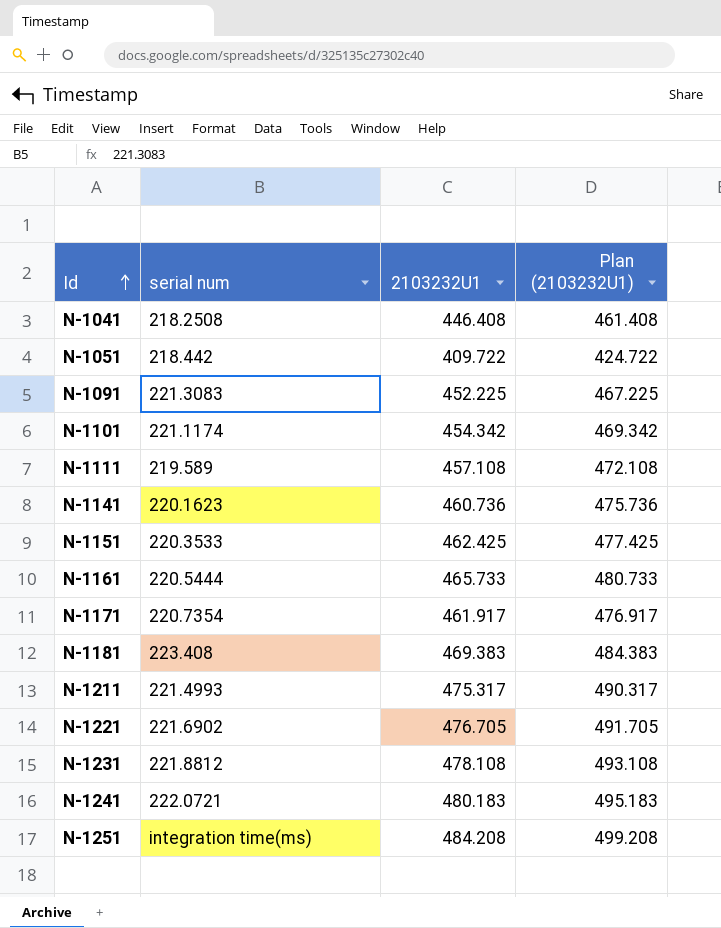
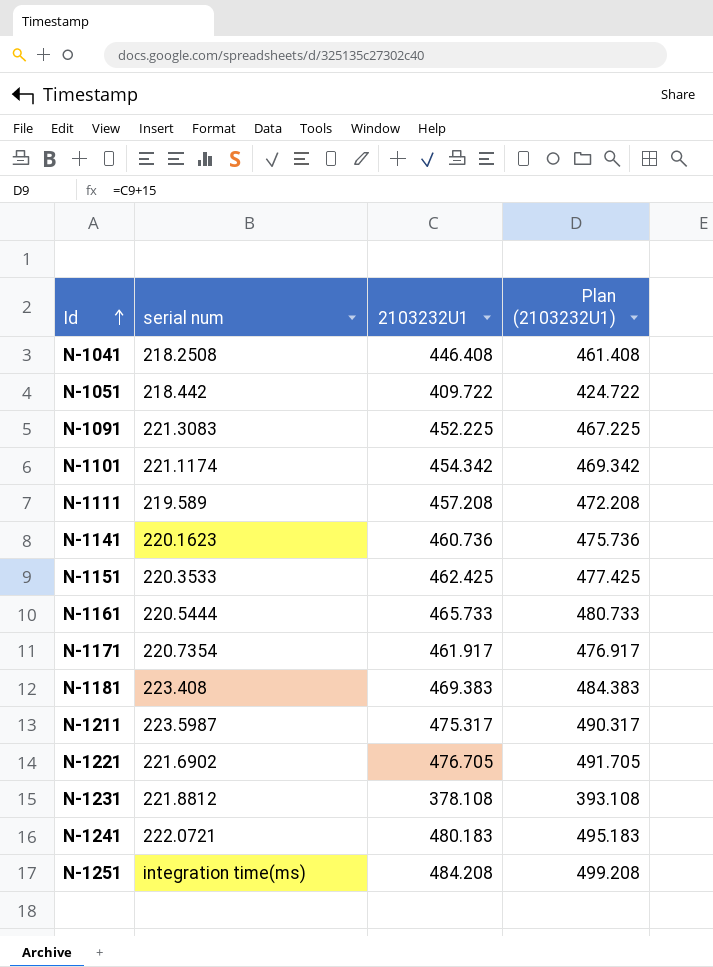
N-1111 | 2103232U1: 457.108 -> 457.208
N-1111 | Plan (2103232U1): 472.108 -> 472.208
N-1211 | serial num: 221.4993 -> 223.5987
N-1231 | 2103232U1: 478.108 -> 378.108
N-1231 | Plan (2103232U1): 493.108 -> 393.108

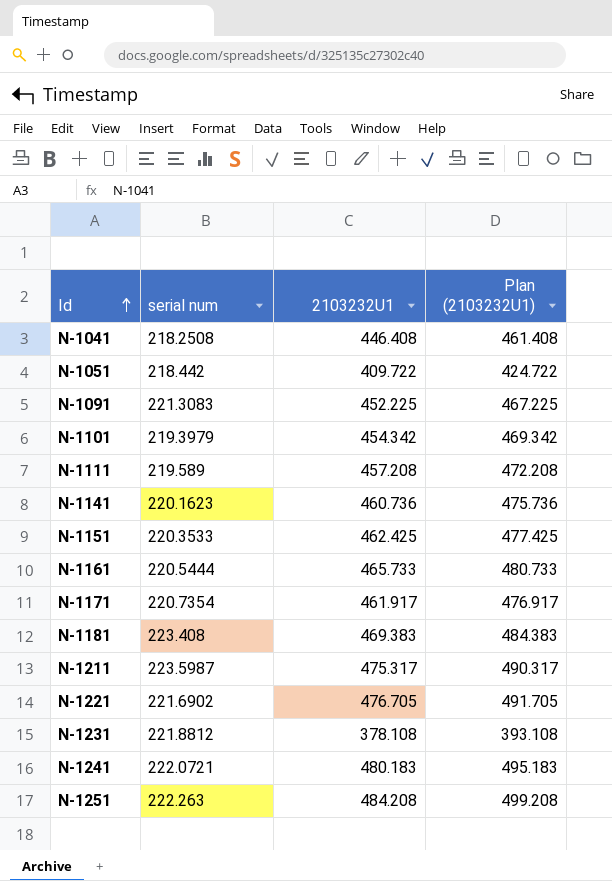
N-1101 | serial num: 221.1174 -> 219.3979
N-1251 | serial num: integration time(ms) -> 222.263

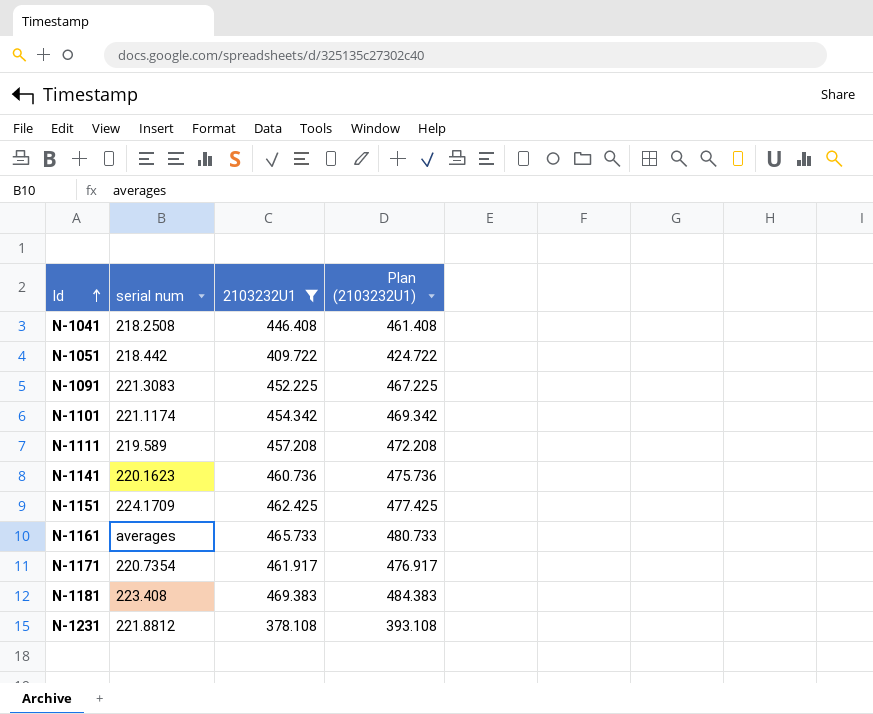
filter: none -> 2103232U1 <= 469.383
N-1101 | serial num: 219.3979 -> 221.1174
N-1151 | serial num: 220.3533 -> 224.1709
N-1161 | serial num: 220.5444 -> averages

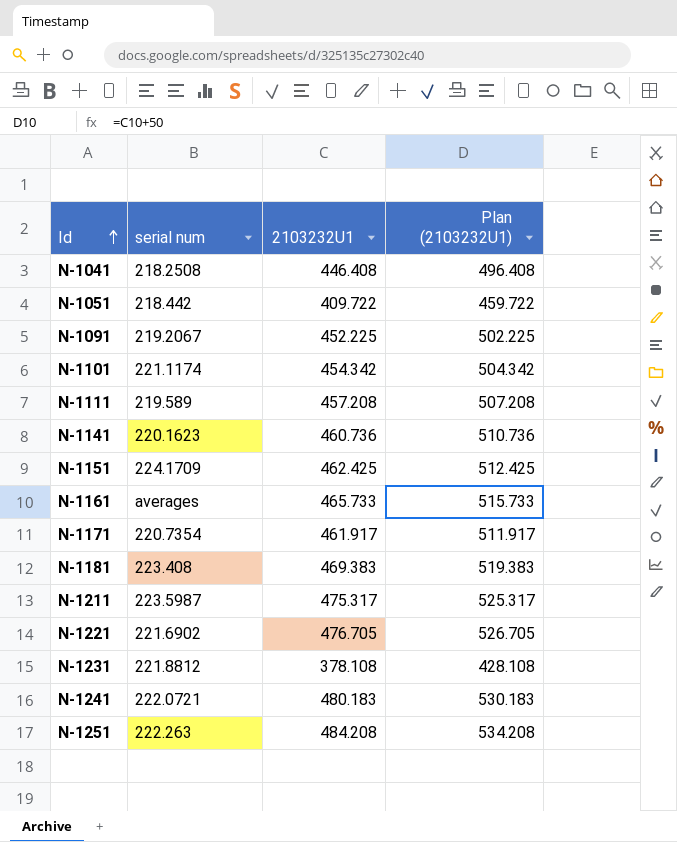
filter: 2103232U1 <= 469.383 -> none
column Plan (2103232U1) | formula: [2103232U1] + 15 -> [2103232U1] + 50
N-1091 | serial num: 221.3083 -> 219.2067

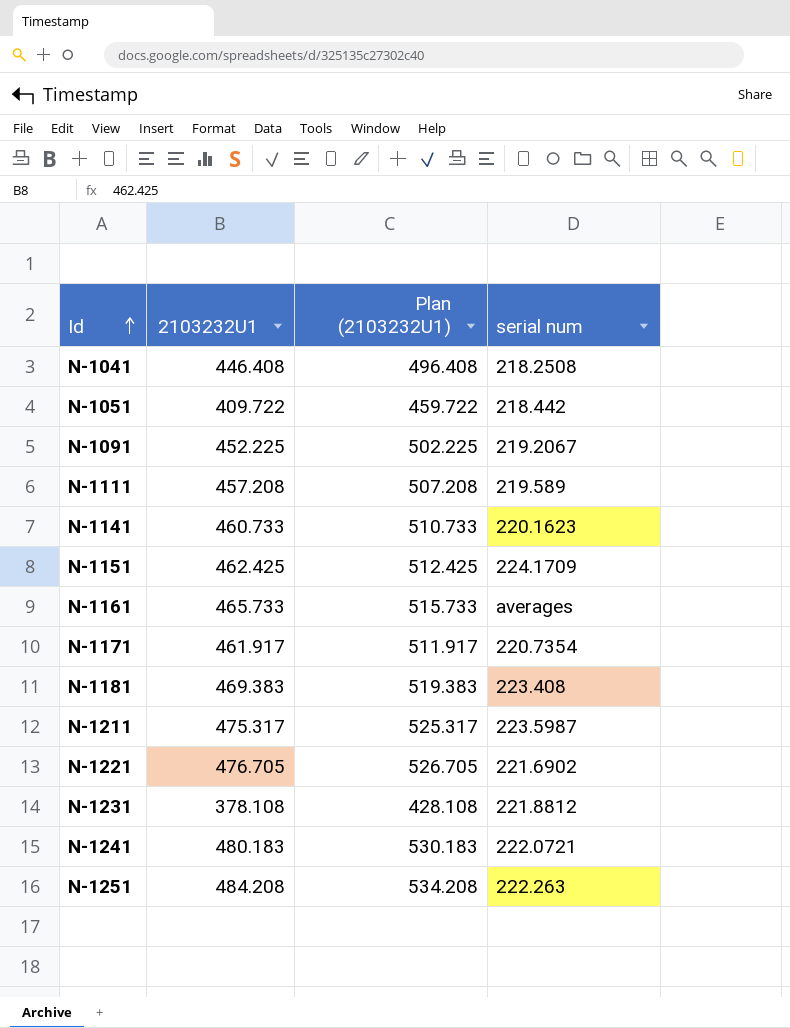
column serial num | position: 2 -> 4
row N-1101: 221.1174 | 454.342 | 504.342 -> none
N-1141 | 2103232U1: 460.736 -> 460.733
N-1141 | Plan (2103232U1): 510.736 -> 510.733

